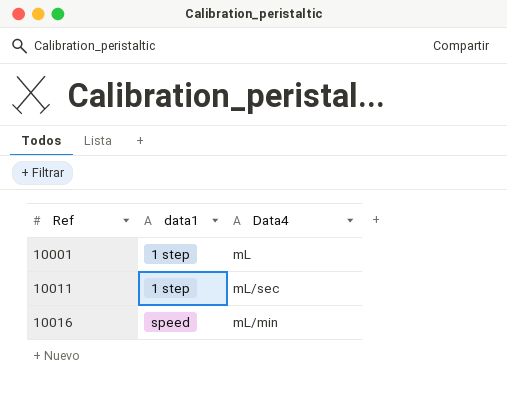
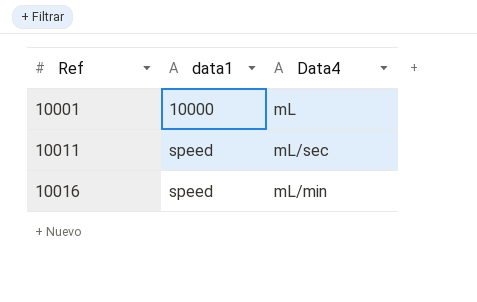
10001 | data1: 1 step -> 10000
10011 | data1: 1 step -> speed

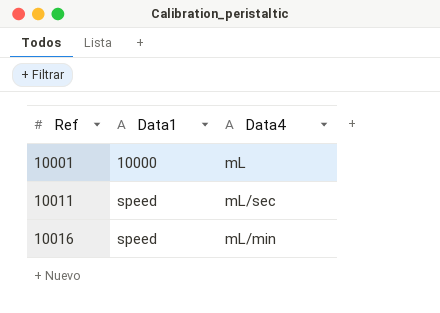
column name: data1 -> Data1

